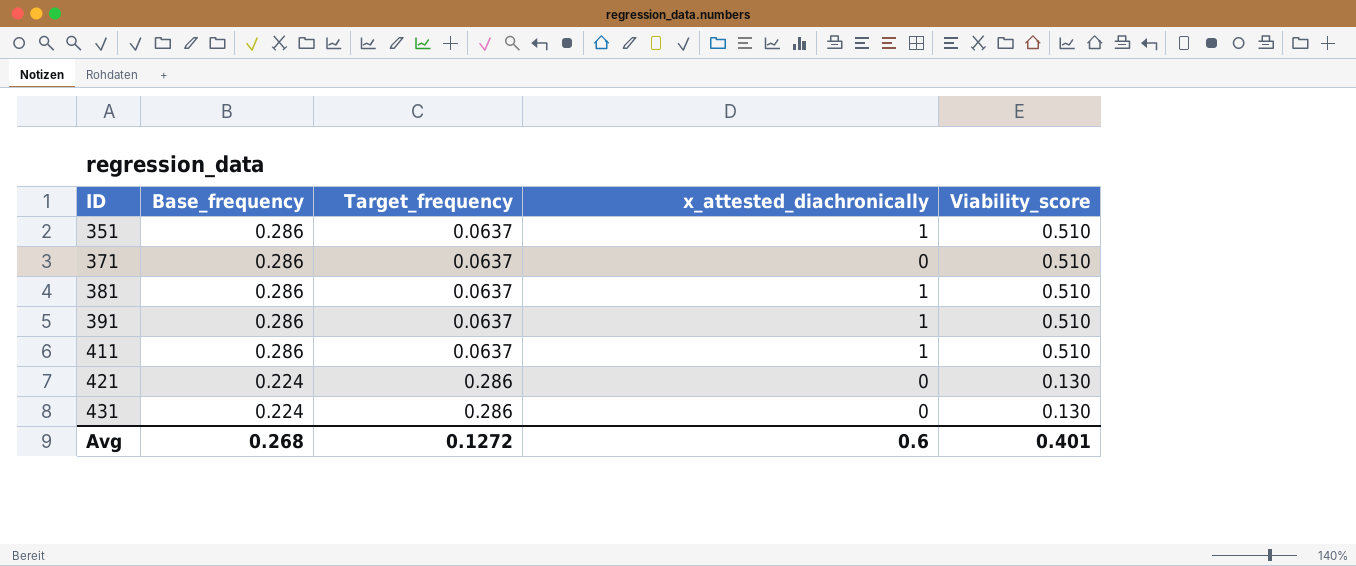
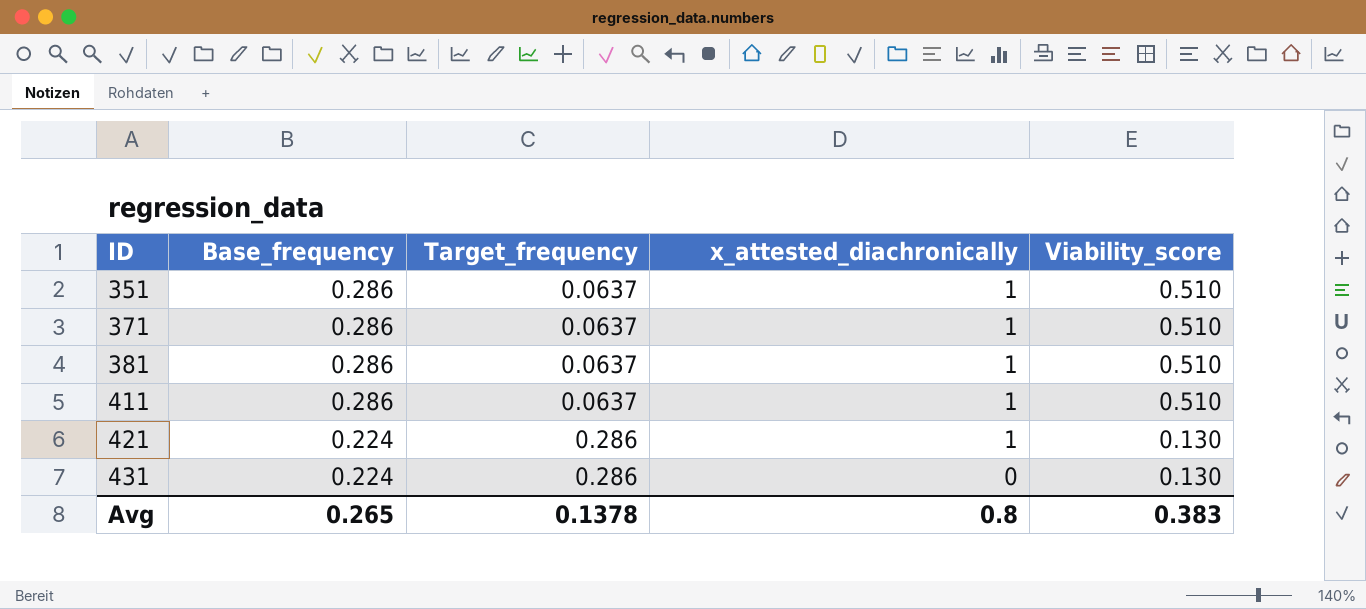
row 391: 0.286 | 0.0637 | 1 | 0.510 -> none
371 | x_attested_diachronically: 0 -> 1
421 | x_attested_diachronically: 0 -> 1
Avg | Base_frequency: 0.268 -> 0.265
Avg | Target_frequency: 0.1272 -> 0.1378
Avg | x_attested_diachronically: 0.6 -> 0.8
Avg | Viability_score: 0.401 -> 0.383

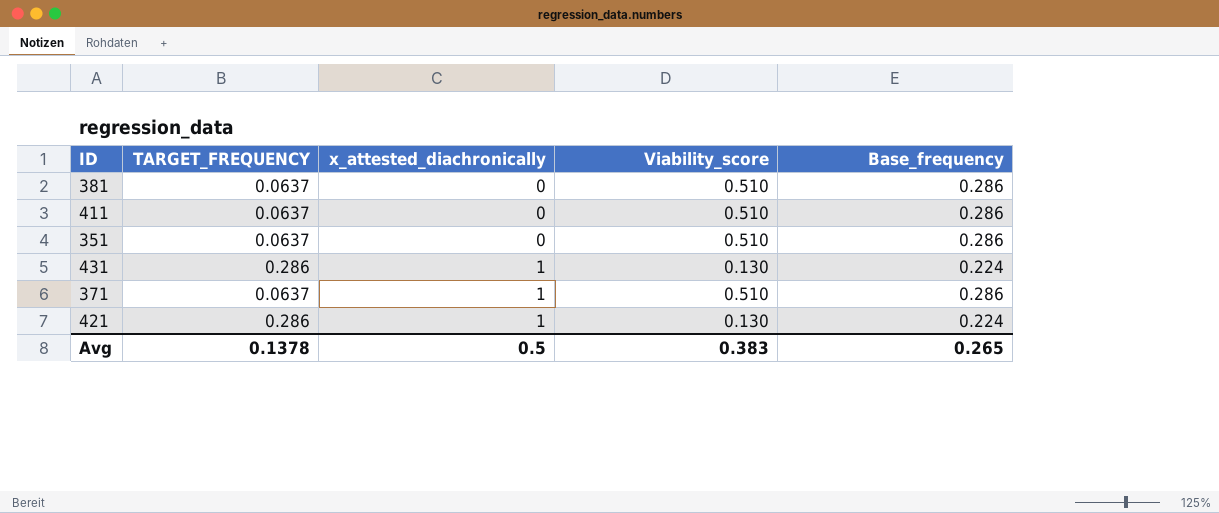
row order: ID ascending -> x_attested_diachronically ascending
column name: Target_frequency -> TARGET_FREQUENCY
column Base_frequency | position: 2 -> 5
381 | x_attested_diachronically: 1 -> 0
411 | x_attested_diachronically: 1 -> 0
351 | x_attested_diachronically: 1 -> 0
431 | x_attested_diachronically: 0 -> 1
Avg | x_attested_diachronically: 0.8 -> 0.5

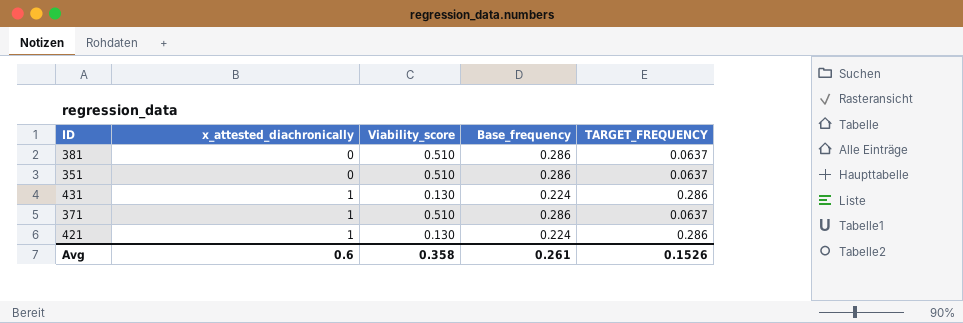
column TARGET_FREQUENCY | position: 2 -> 5
row 411: 0.0637 | 0 | 0.510 | 0.286 -> none
Avg | x_attested_diachronically: 0.5 -> 0.6
Avg | Viability_score: 0.383 -> 0.358
Avg | Base_frequency: 0.265 -> 0.261
Avg | TARGET_FREQUENCY: 0.1378 -> 0.1526

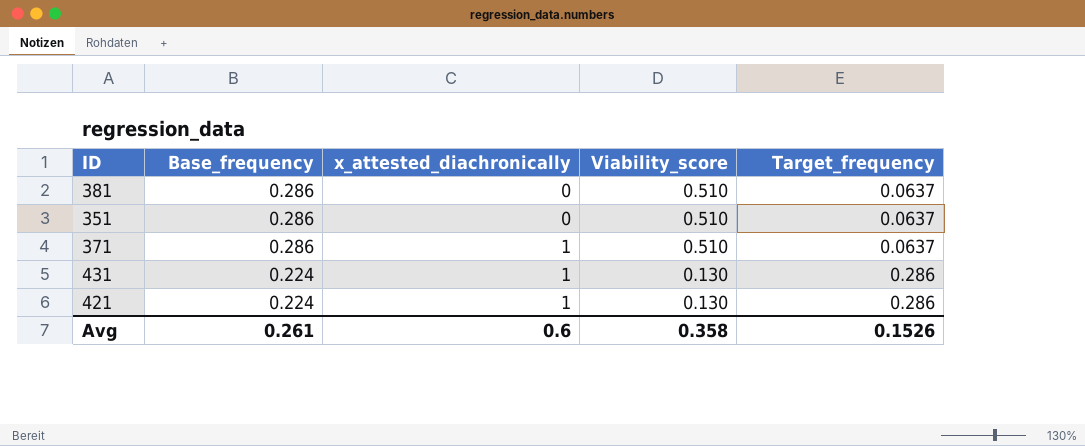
row order: x_attested_diachronically ascending -> Base_frequency descending
column Base_frequency | position: 4 -> 2
column name: TARGET_FREQUENCY -> Target_frequency

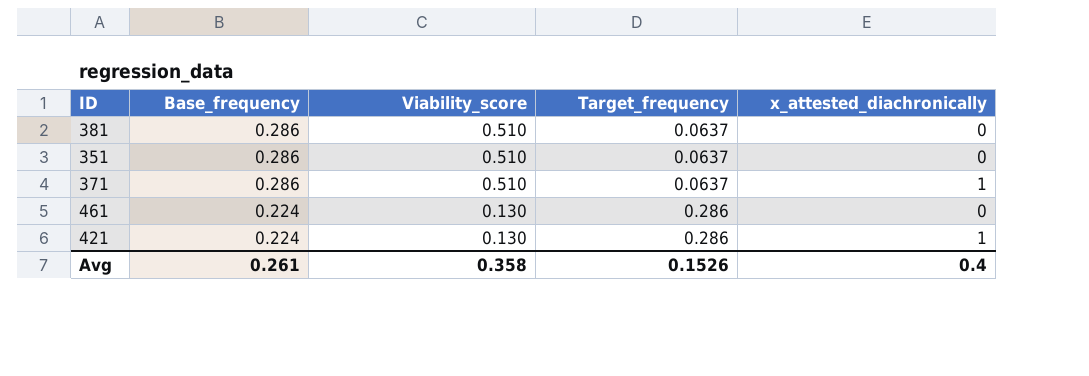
column x_attested_diachronically | position: 3 -> 5
row 431: 0.224 | 1 | 0.130 | 0.286 -> none
row 461: none -> 0.224 | 0.130 | 0.286 | 0
Avg | x_attested_diachronically: 0.6 -> 0.4

